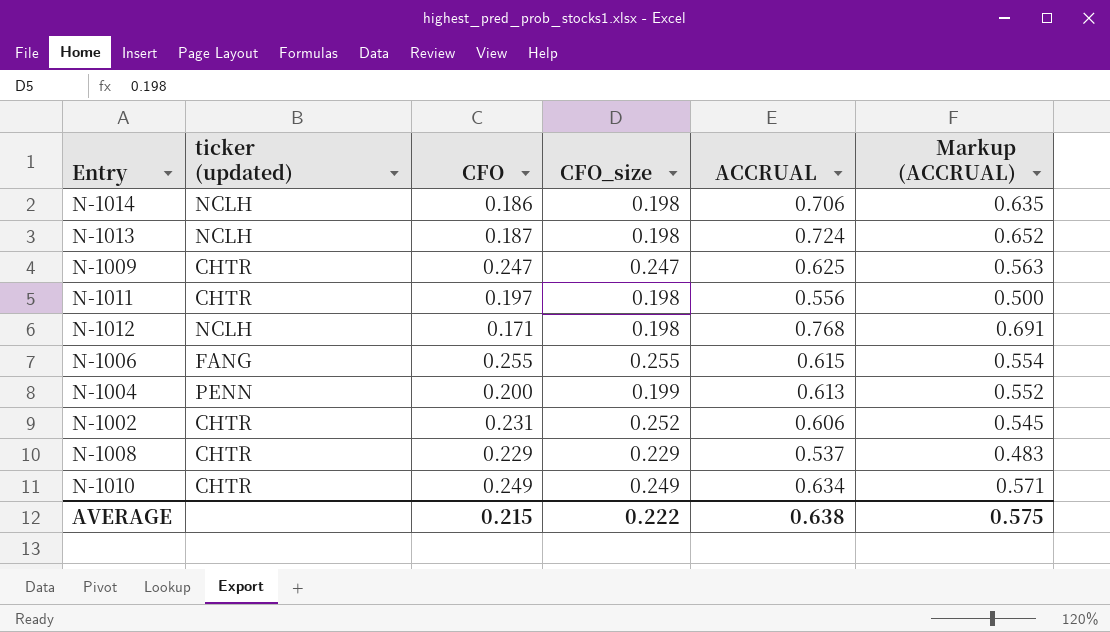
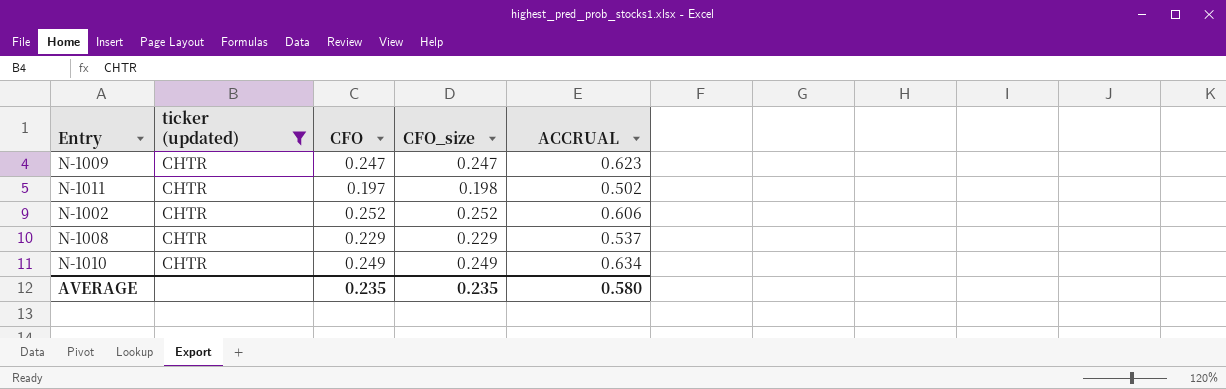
filter: none -> ticker (updated) = CHTR
column Markup (ACCRUAL) | formula: [ACCRUAL] * 0.9 -> none
N-1009 | ACCRUAL: 0.625 -> 0.623
N-1011 | ACCRUAL: 0.556 -> 0.502
N-1002 | CFO: 0.231 -> 0.252
AVERAGE | CFO: 0.215 -> 0.235
AVERAGE | CFO_size: 0.222 -> 0.235
AVERAGE | ACCRUAL: 0.638 -> 0.580

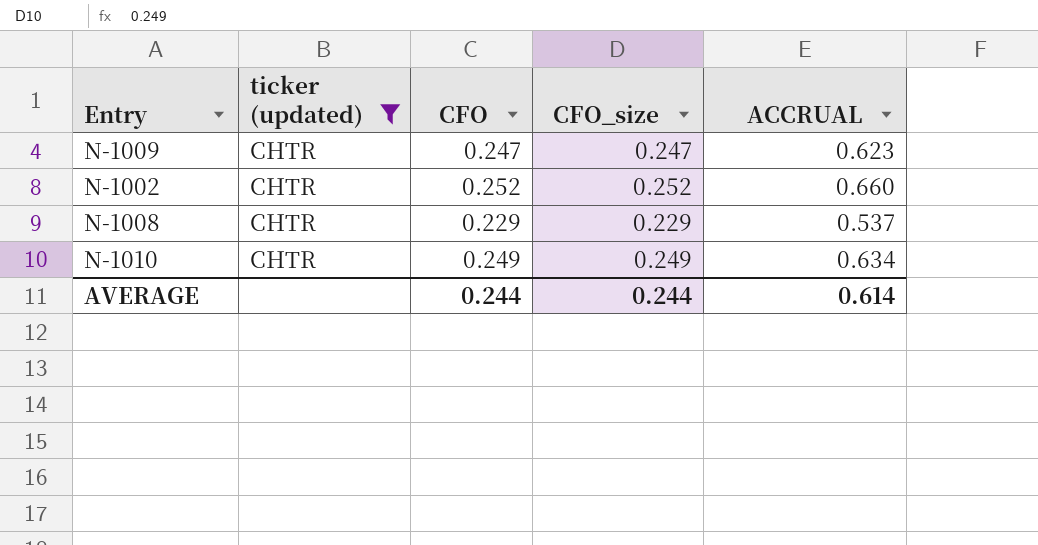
row N-1011: CHTR | 0.197 | 0.198 | 0.502 -> none
N-1002 | ACCRUAL: 0.606 -> 0.660
AVERAGE | CFO: 0.235 -> 0.244
AVERAGE | CFO_size: 0.235 -> 0.244
AVERAGE | ACCRUAL: 0.580 -> 0.614

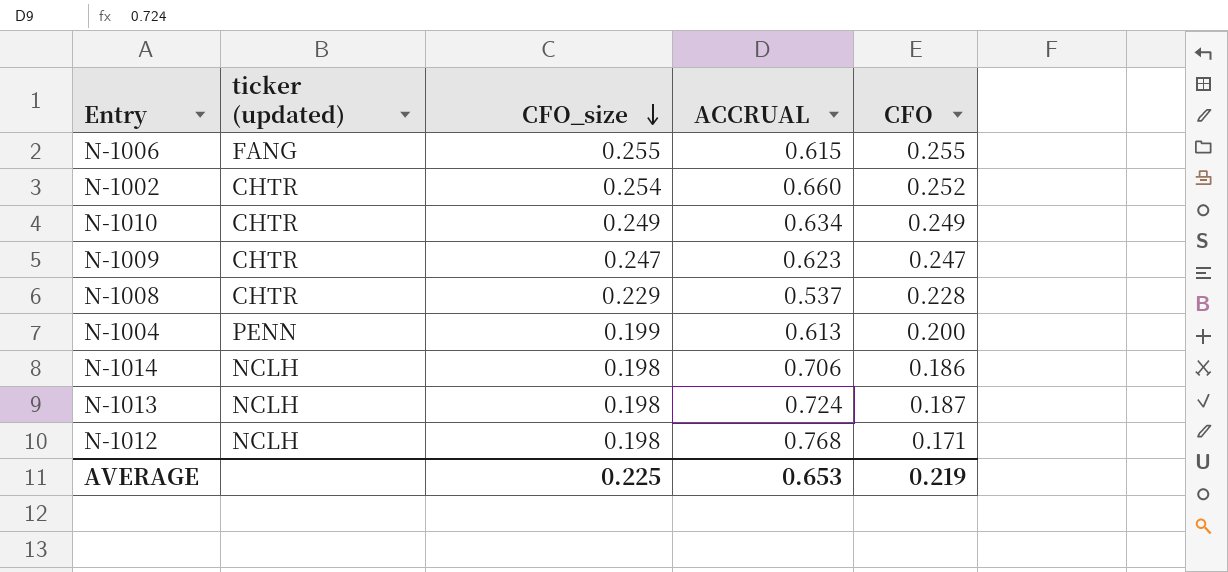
filter: ticker (updated) = CHTR -> none
row order: none -> CFO_size descending
column CFO | position: 3 -> 5
N-1002 | CFO_size: 0.252 -> 0.254
N-1008 | CFO: 0.229 -> 0.228
AVERAGE | CFO_size: 0.244 -> 0.225
AVERAGE | ACCRUAL: 0.614 -> 0.653
AVERAGE | CFO: 0.244 -> 0.219

